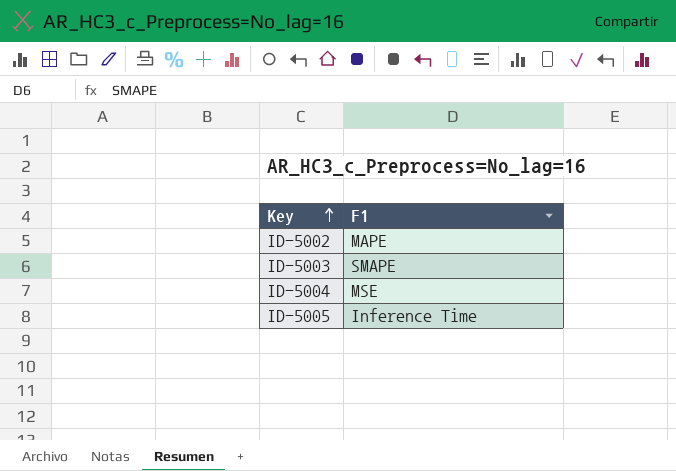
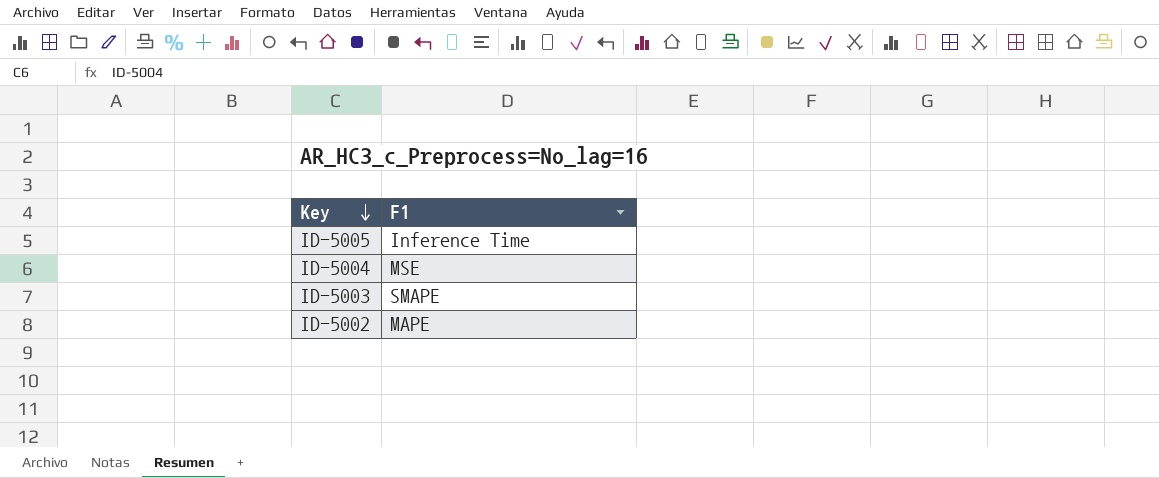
row order: Key ascending -> Key descending

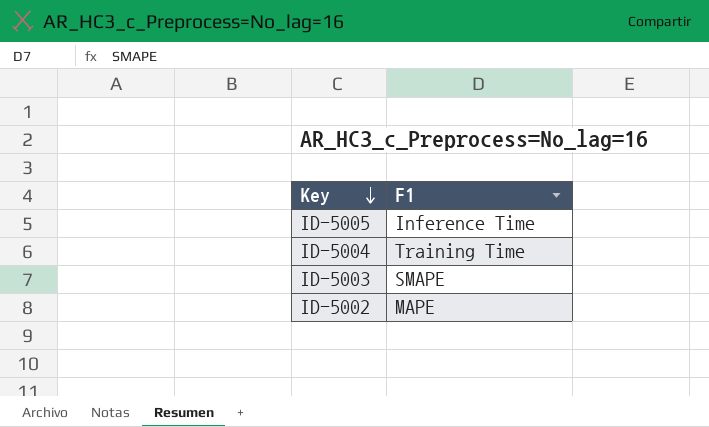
ID-5004 | F1: MSE -> Training Time

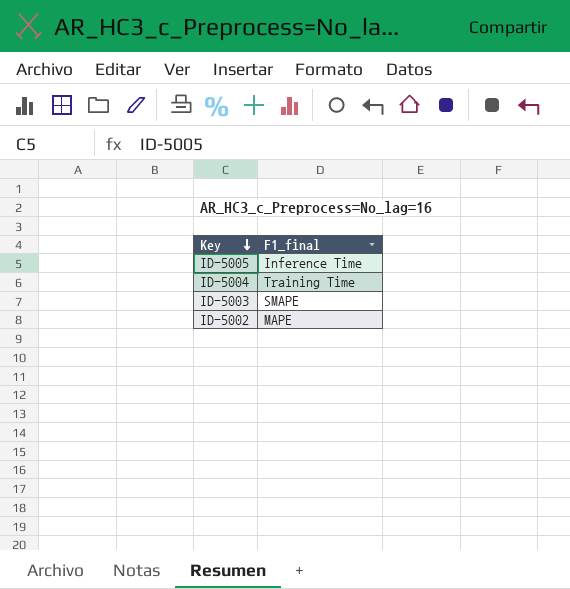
column name: F1 -> F1_final

